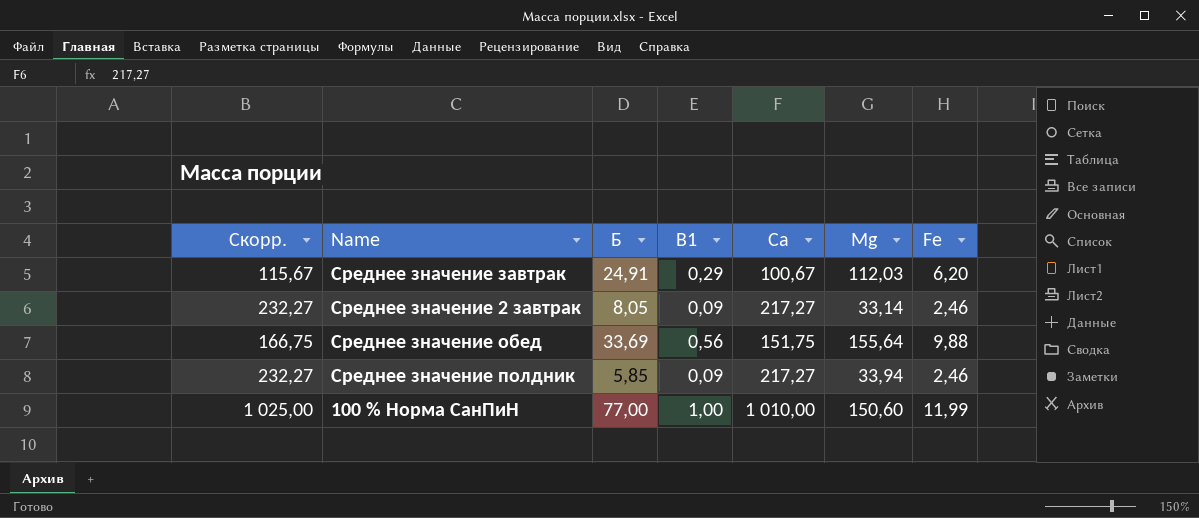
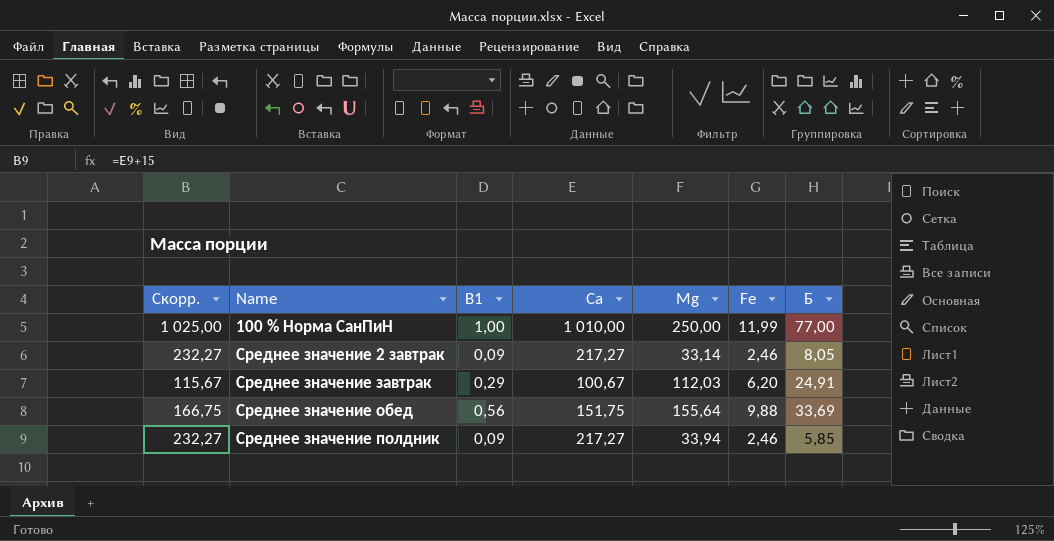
row order: none -> Name ascending
column Б | position: 3 -> 7
100 % Норма СанПиН | Mg: 150,60 -> 250,00

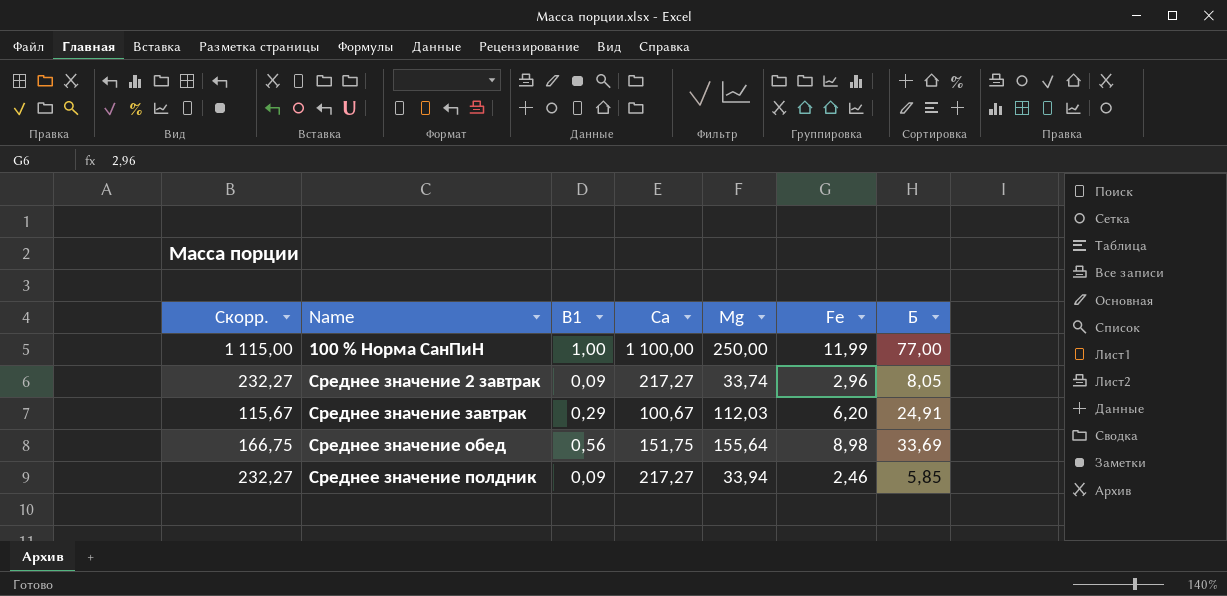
100 % Норма СанПиН | Скорр.: 1 025,00 -> 1 115,00
100 % Норма СанПиН | Ca: 1 010,00 -> 1 100,00
Среднее значение 2 завтрак | Mg: 33,14 -> 33,74
Среднее значение 2 завтрак | Fe: 2,46 -> 2,96
Среднее значение обед | Fe: 9,88 -> 8,98

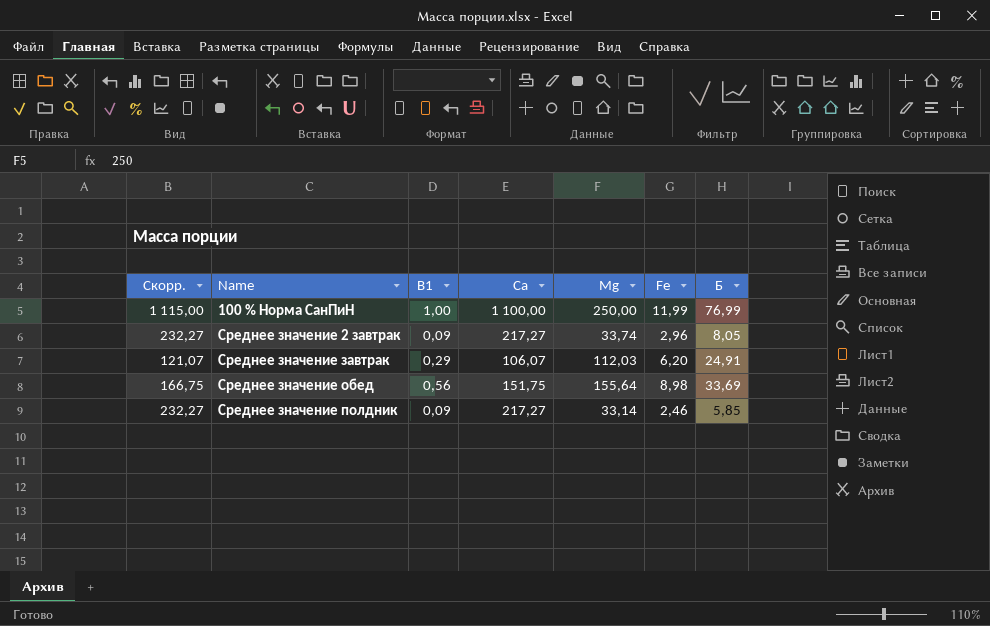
100 % Норма СанПиН | Б: 77,00 -> 76,99
Среднее значение завтрак | Скорр.: 115,67 -> 121,07
Среднее значение завтрак | Ca: 100,67 -> 106,07
Среднее значение полдник | Mg: 33,94 -> 33,14

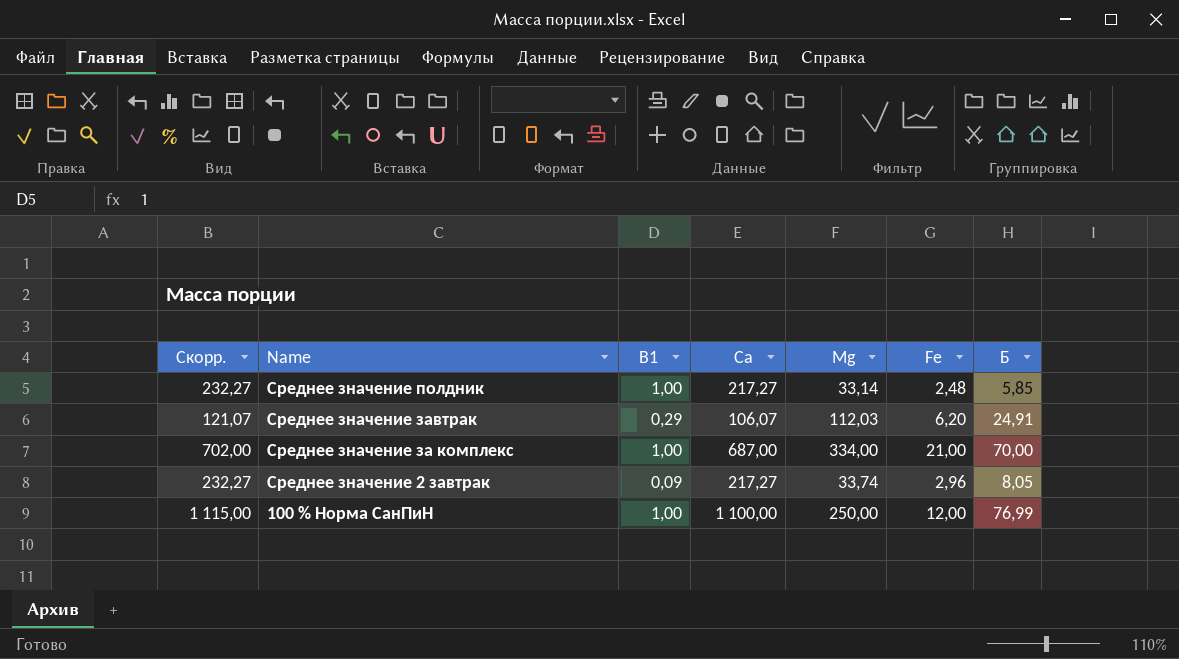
row order: Name ascending -> Name descending
row Среднее значение обед: 166,75 | 0,56 | 151,75 | 155,64 | 8,98 | 33,69 -> none
Среднее значение полдник | B1: 0,09 -> 1,00
Среднее значение полдник | Fe: 2,46 -> 2,48
row Среднее значение за комплекс: none -> 702,00 | 1,00 | 687,00 | 334,00 | 21,00 | 70,00
100 % Норма СанПиН | Fe: 11,99 -> 12,00

